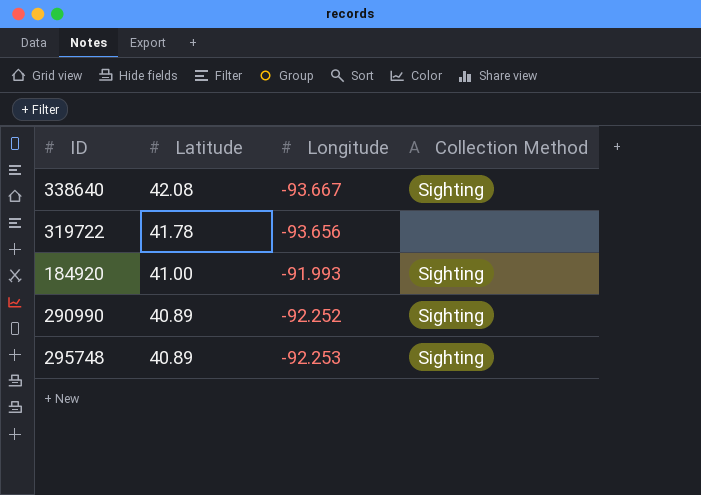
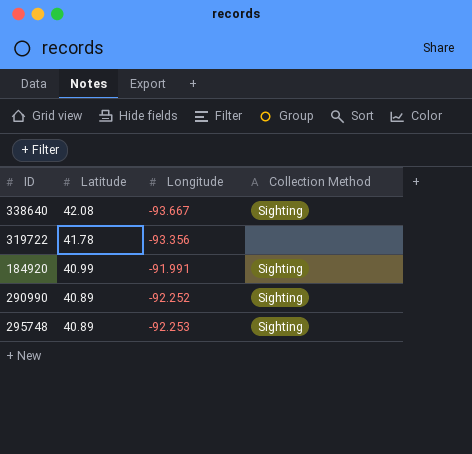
319722 | Longitude: -93.656 -> -93.356
184920 | Latitude: 41.00 -> 40.99
184920 | Longitude: -91.993 -> -91.991

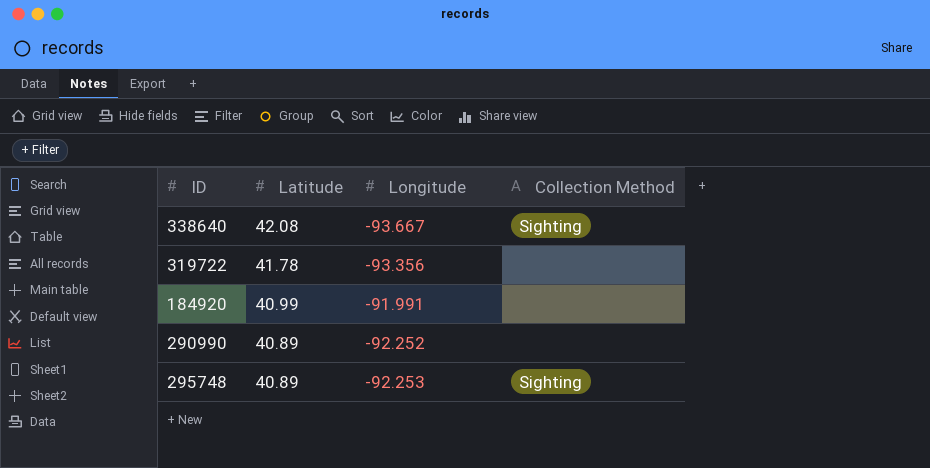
184920 | Collection Method: Sighting -> none
290990 | Collection Method: Sighting -> none

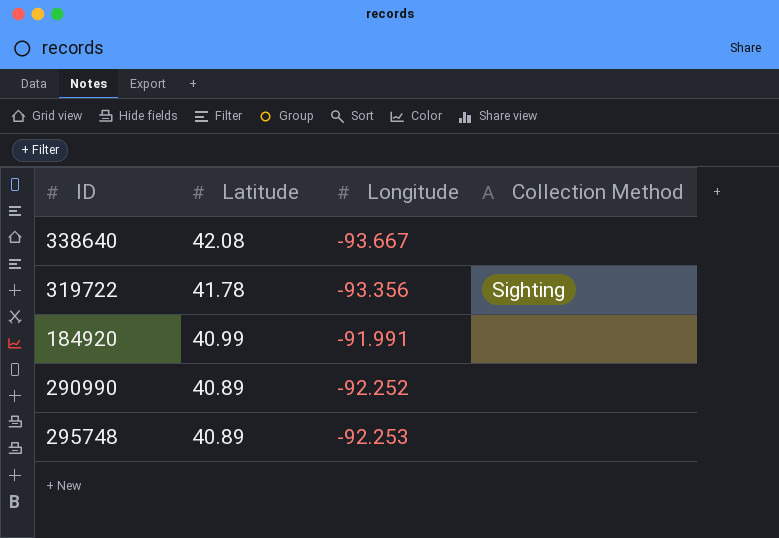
338640 | Collection Method: Sighting -> none
319722 | Collection Method: none -> Sighting
295748 | Collection Method: Sighting -> none

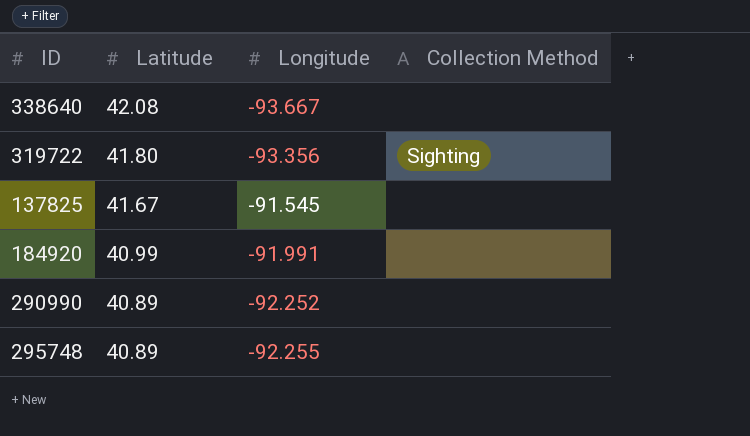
319722 | Latitude: 41.78 -> 41.80
row 137825: none -> 41.67 | -91.545 | none
295748 | Longitude: -92.253 -> -92.255

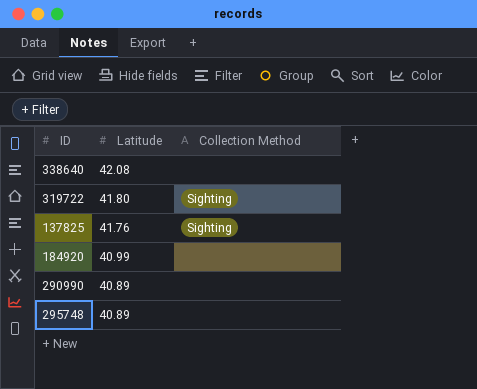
column Longitude | position: 3 -> none
137825 | Latitude: 41.67 -> 41.76
137825 | Collection Method: none -> Sighting

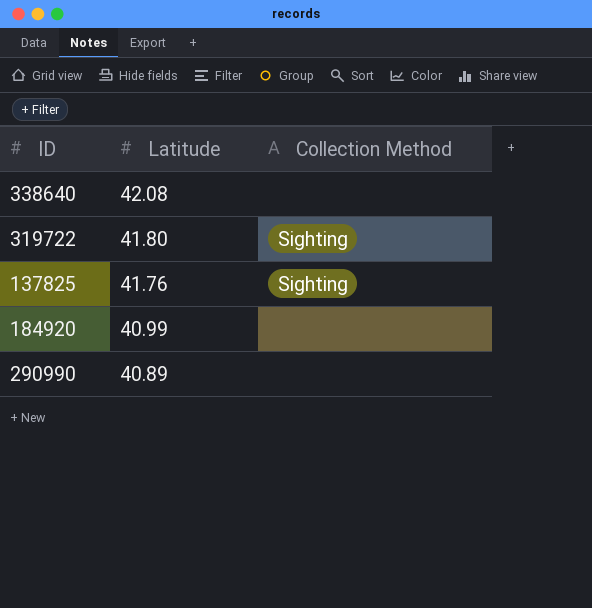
row 295748: 40.89 | none -> none

